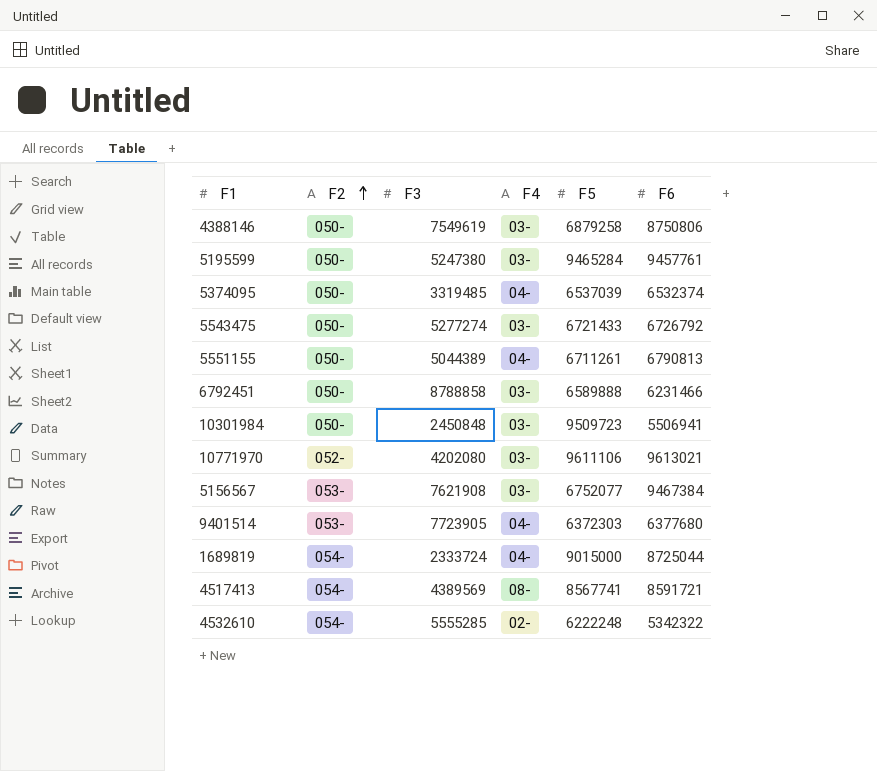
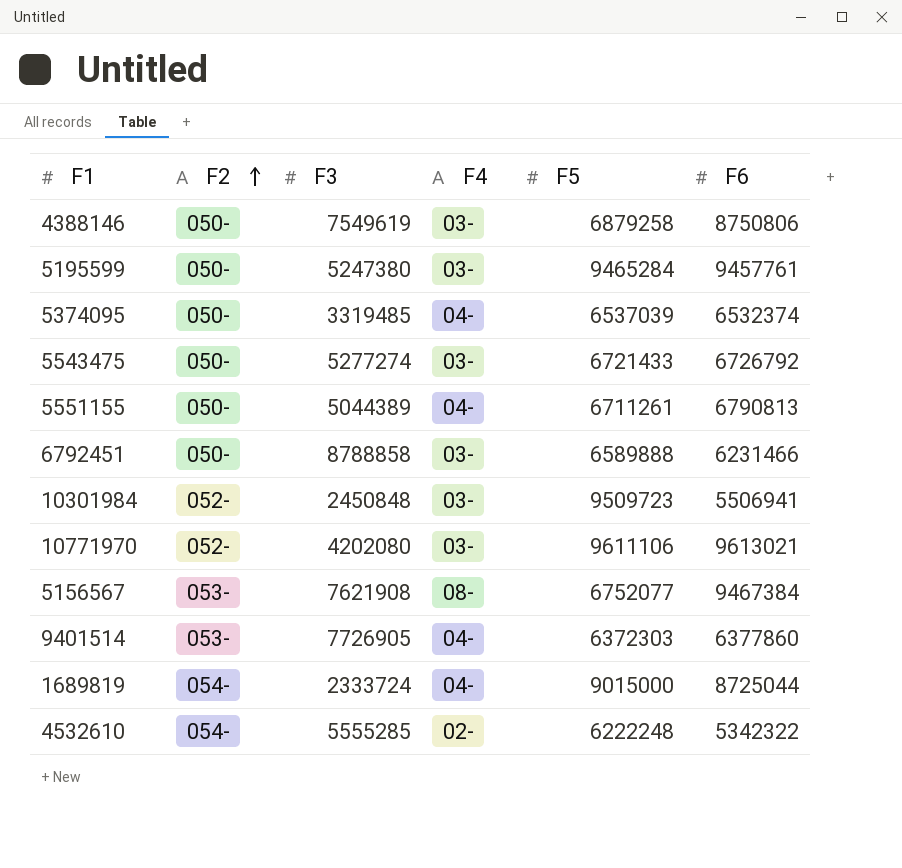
row 4517413: 054- | 4389569 | 08- | 8567741 | 8591721 -> none
10301984 | F2: 050- -> 052-
5156567 | F4: 03- -> 08-
9401514 | F3: 7723905 -> 7726905
9401514 | F6: 6377680 -> 6377860

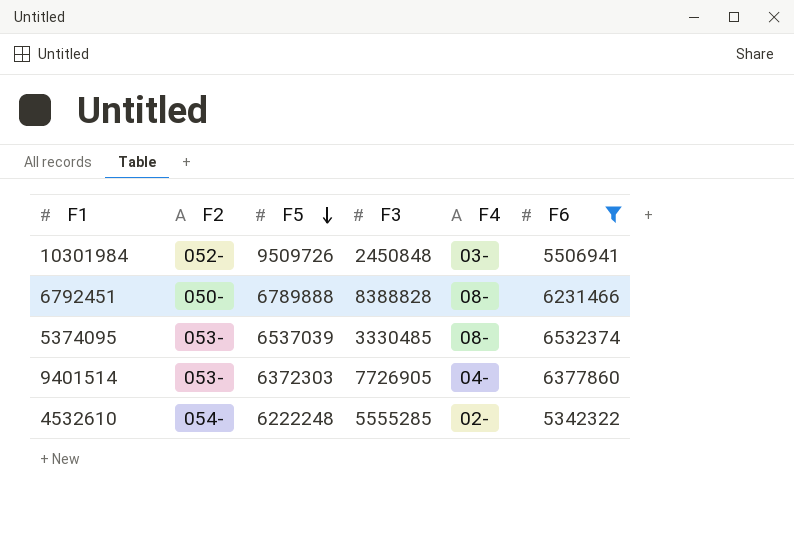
filter: none -> F6 <= 6532374
row order: F2 ascending -> F5 descending
column F5 | position: 5 -> 3
10301984 | F5: 9509723 -> 9509726
6792451 | F5: 6589888 -> 6789888
6792451 | F3: 8788858 -> 8388828
6792451 | F4: 03- -> 08-
5374095 | F2: 050- -> 053-
5374095 | F3: 3319485 -> 3330485
5374095 | F4: 04- -> 08-

